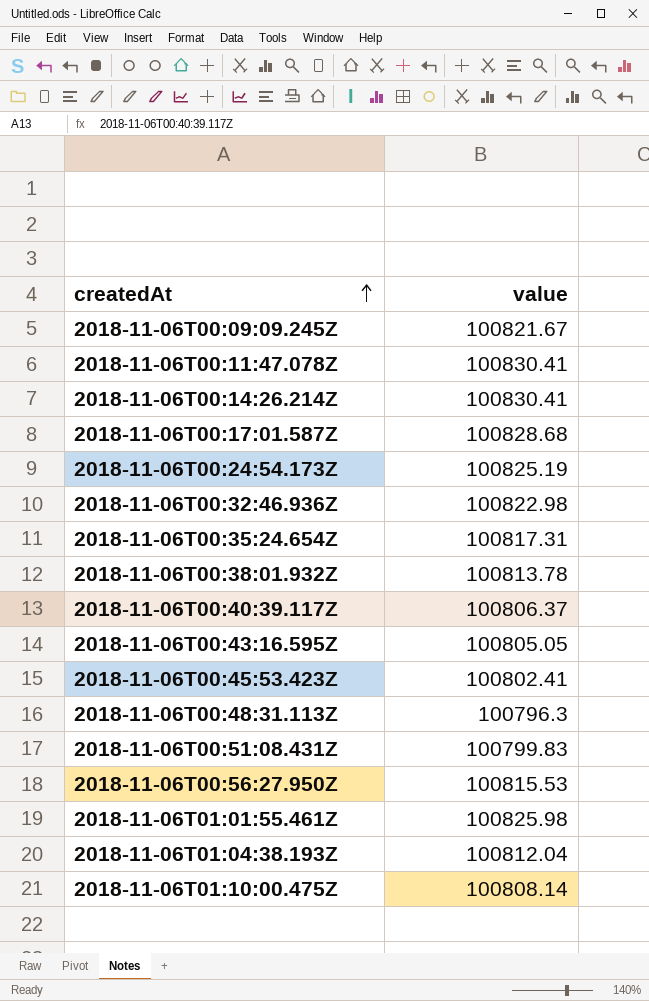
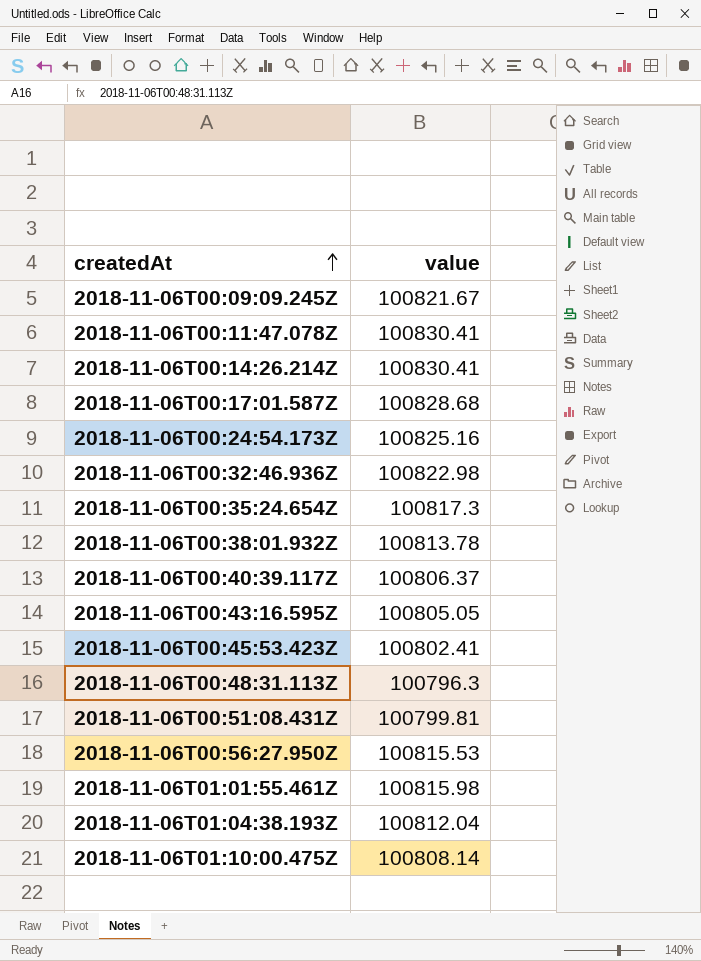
2018-11-06T00:24:54.173Z | value: 100825.19 -> 100825.16
2018-11-06T00:35:24.654Z | value: 100817.31 -> 100817.3
2018-11-06T00:51:08.431Z | value: 100799.83 -> 100799.81
2018-11-06T01:01:55.461Z | value: 100825.98 -> 100815.98

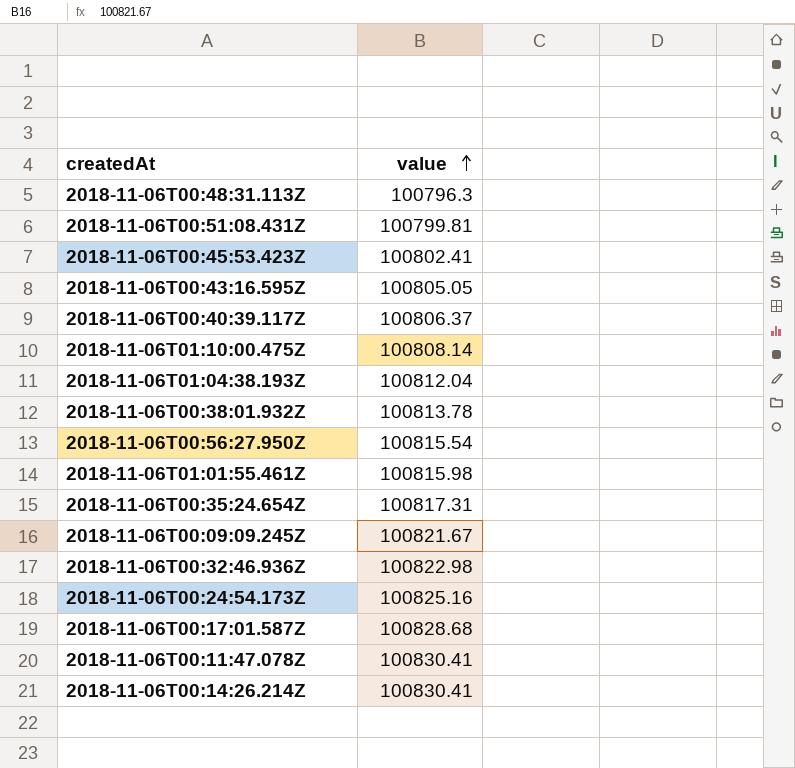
row order: createdAt ascending -> value ascending
2018-11-06T00:56:27.950Z | value: 100815.53 -> 100815.54
2018-11-06T00:35:24.654Z | value: 100817.3 -> 100817.31

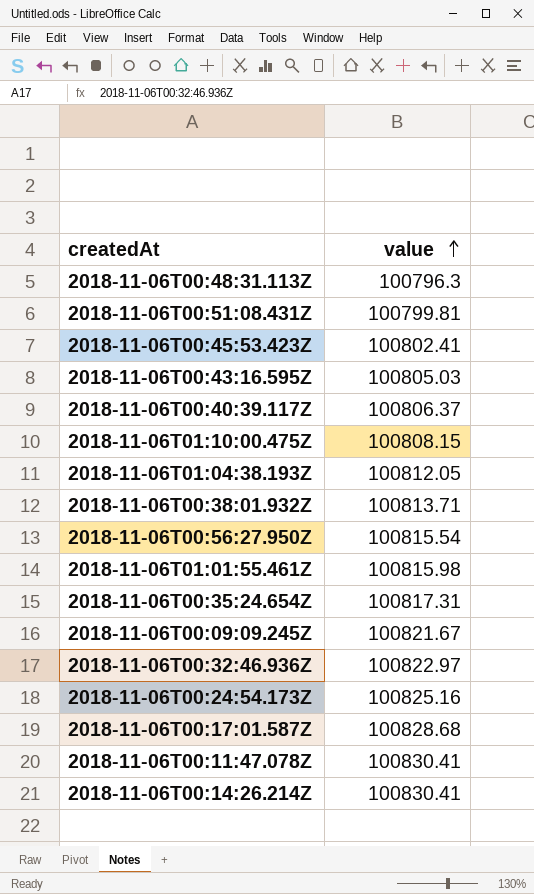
2018-11-06T00:43:16.595Z | value: 100805.05 -> 100805.03
2018-11-06T01:10:00.475Z | value: 100808.14 -> 100808.15
2018-11-06T01:04:38.193Z | value: 100812.04 -> 100812.05
2018-11-06T00:38:01.932Z | value: 100813.78 -> 100813.71
2018-11-06T00:32:46.936Z | value: 100822.98 -> 100822.97

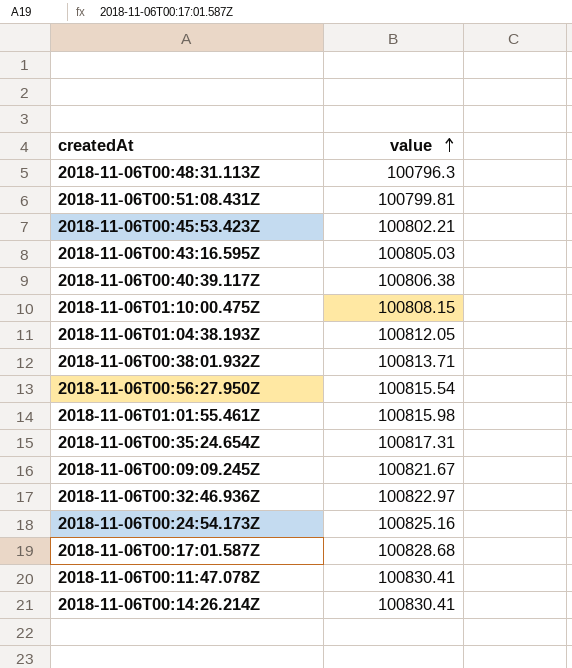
2018-11-06T00:45:53.423Z | value: 100802.41 -> 100802.21
2018-11-06T00:40:39.117Z | value: 100806.37 -> 100806.38

